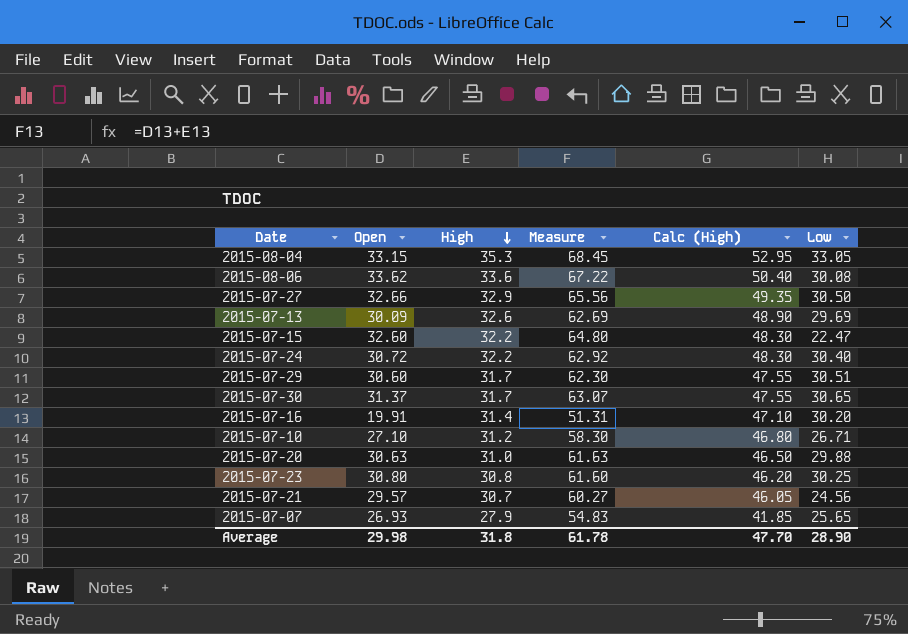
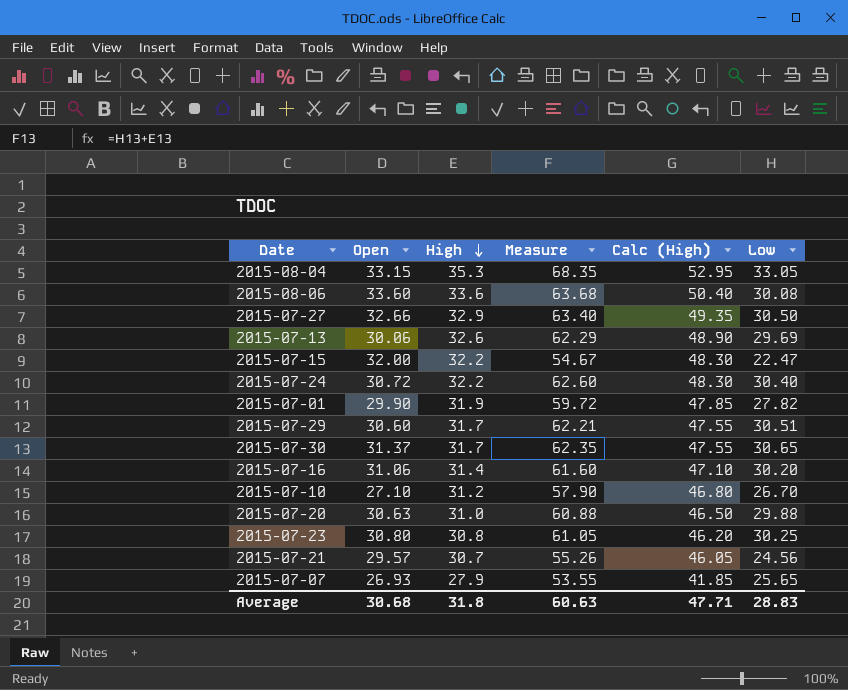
column Measure | formula: [Open] + [High] -> [High] + [Low]
2015-08-06 | Open: 33.62 -> 33.60
2015-07-13 | Open: 30.09 -> 30.06
2015-07-15 | Open: 32.60 -> 32.00
row 2015-07-01: none -> 29.90 | 31.9 | 59.72 | 47.85 | 27.82
2015-07-16 | Open: 19.91 -> 31.06
2015-07-10 | Low: 26.71 -> 26.70
Average | Open: 29.98 -> 30.68
Average | Measure: 61.78 -> 60.63
Average | Calc (High): 47.70 -> 47.71
Average | Low: 28.90 -> 28.83

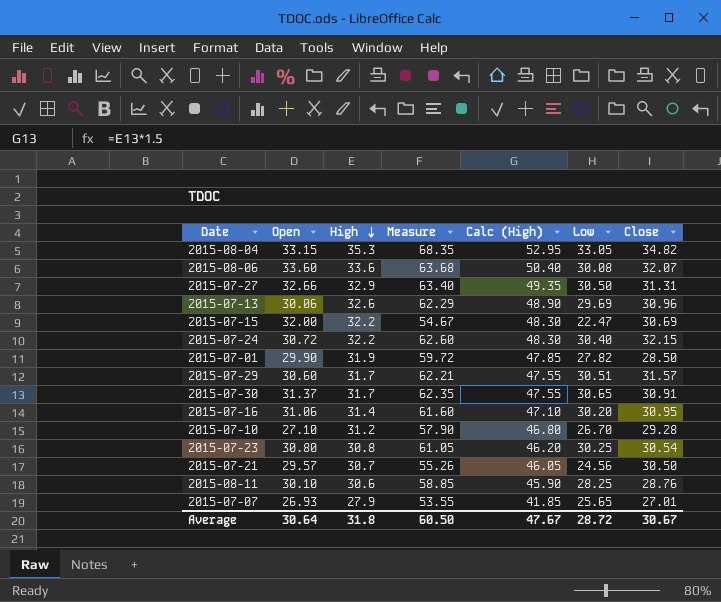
column Close | position: none -> 7
row 2015-07-20: 30.63 | 31.0 | 60.88 | 46.50 | 29.88 -> none
row 2015-08-11: none -> 30.10 | 30.6 | 58.85 | 45.90 | 28.25 | 28.76
Average | Open: 30.68 -> 30.64
Average | Measure: 60.63 -> 60.50
Average | Calc (High): 47.71 -> 47.67
Average | Low: 28.83 -> 28.72

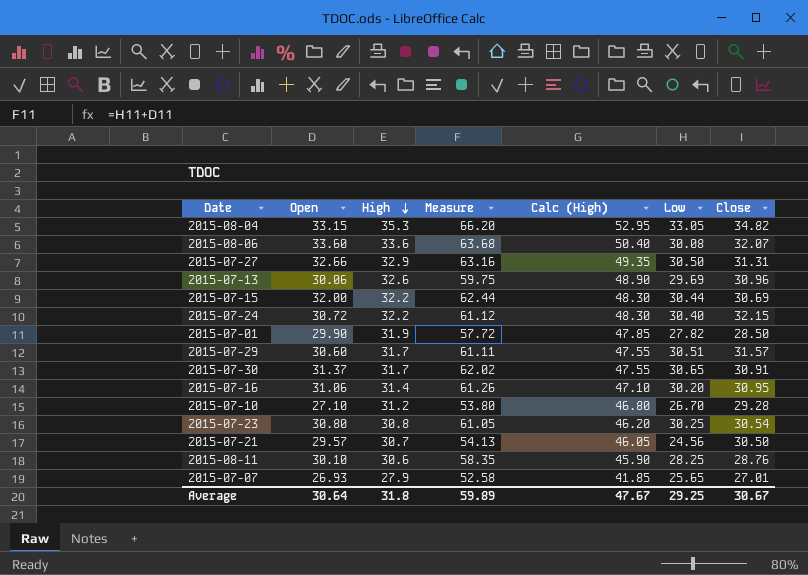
column Measure | formula: [High] + [Low] -> [Open] + [Low]
2015-07-15 | Low: 22.47 -> 30.44
Average | Measure: 60.50 -> 59.89
Average | Low: 28.72 -> 29.25

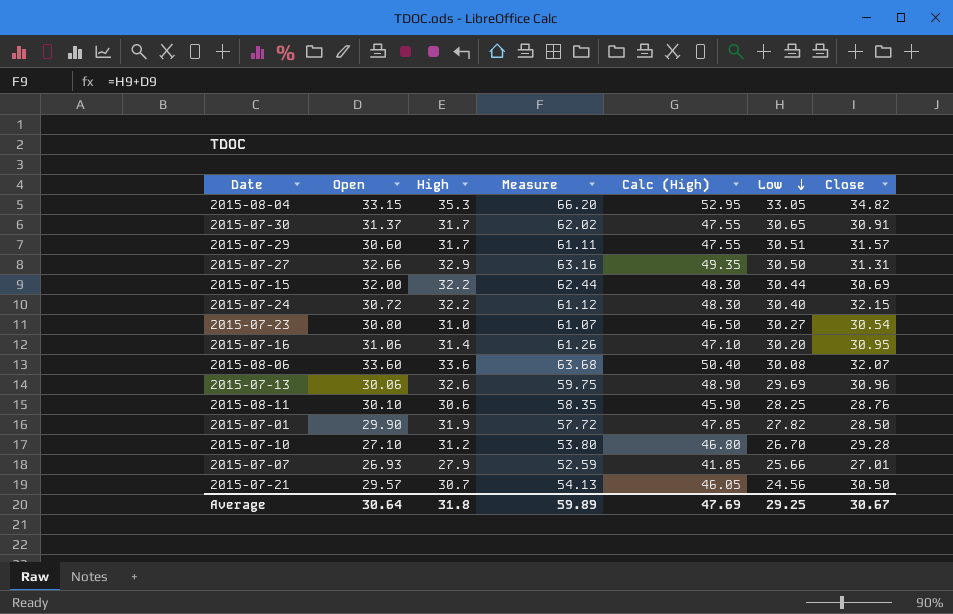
row order: High descending -> Low descending
2015-07-23 | High: 30.8 -> 31.0
2015-07-23 | Measure: 61.05 -> 61.07
2015-07-23 | Calc (High): 46.20 -> 46.50
2015-07-23 | Low: 30.25 -> 30.27
2015-07-07 | Measure: 52.58 -> 52.59
2015-07-07 | Low: 25.65 -> 25.66
Average | Calc (High): 47.67 -> 47.69

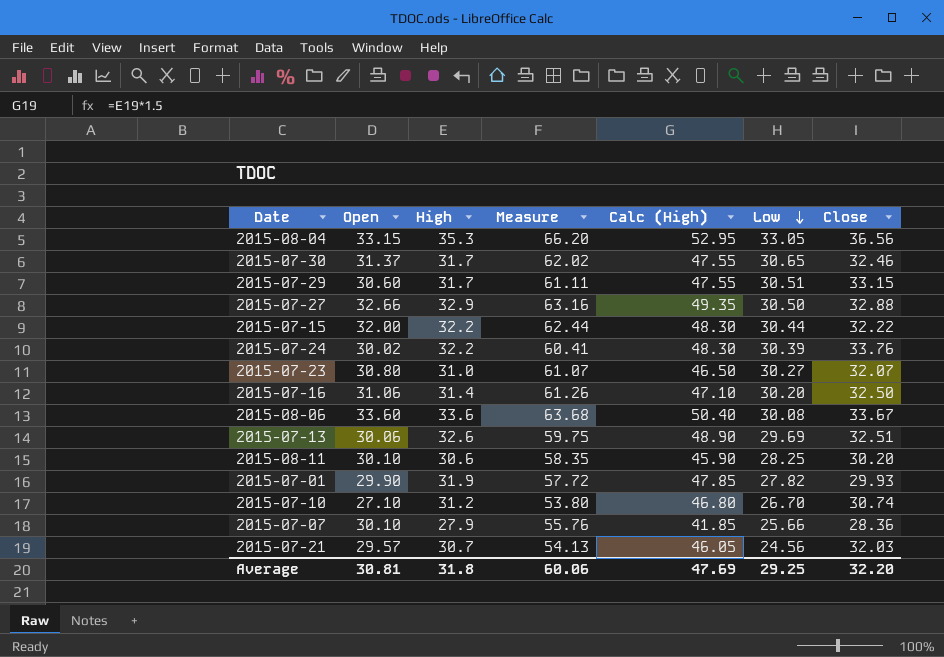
2015-08-04 | Close: 34.82 -> 36.56
2015-07-30 | Close: 30.91 -> 32.46
2015-07-29 | Close: 31.57 -> 33.15
2015-07-27 | Close: 31.31 -> 32.88
2015-07-15 | Close: 30.69 -> 32.22
2015-07-24 | Open: 30.72 -> 30.02
2015-07-24 | Measure: 61.12 -> 60.41
2015-07-24 | Low: 30.40 -> 30.39
2015-07-24 | Close: 32.15 -> 33.76
2015-07-23 | Close: 30.54 -> 32.07
2015-07-16 | Close: 30.95 -> 32.50
2015-08-06 | Close: 32.07 -> 33.67
2015-07-13 | Close: 30.96 -> 32.51
2015-08-11 | Close: 28.76 -> 30.20
2015-07-01 | Close: 28.50 -> 29.93
2015-07-10 | Close: 29.28 -> 30.74
2015-07-07 | Open: 26.93 -> 30.10
2015-07-07 | Measure: 52.59 -> 55.76
2015-07-07 | Close: 27.01 -> 28.36
2015-07-21 | Close: 30.50 -> 32.03
Average | Open: 30.64 -> 30.81
Average | Measure: 59.89 -> 60.06
Average | Close: 30.67 -> 32.20

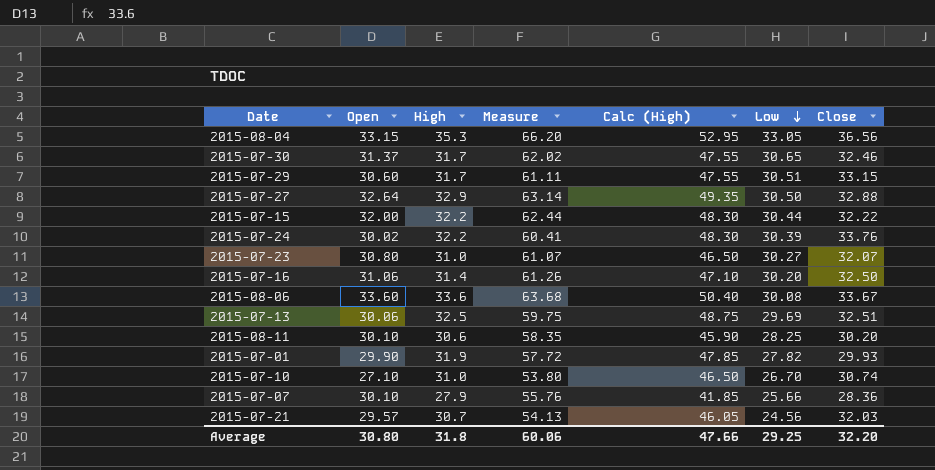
2015-07-27 | Open: 32.66 -> 32.64
2015-07-27 | Measure: 63.16 -> 63.14
2015-07-13 | High: 32.6 -> 32.5
2015-07-13 | Calc (High): 48.90 -> 48.75
2015-07-10 | High: 31.2 -> 31.0
2015-07-10 | Calc (High): 46.80 -> 46.50
Average | Open: 30.81 -> 30.80
Average | Calc (High): 47.69 -> 47.66

